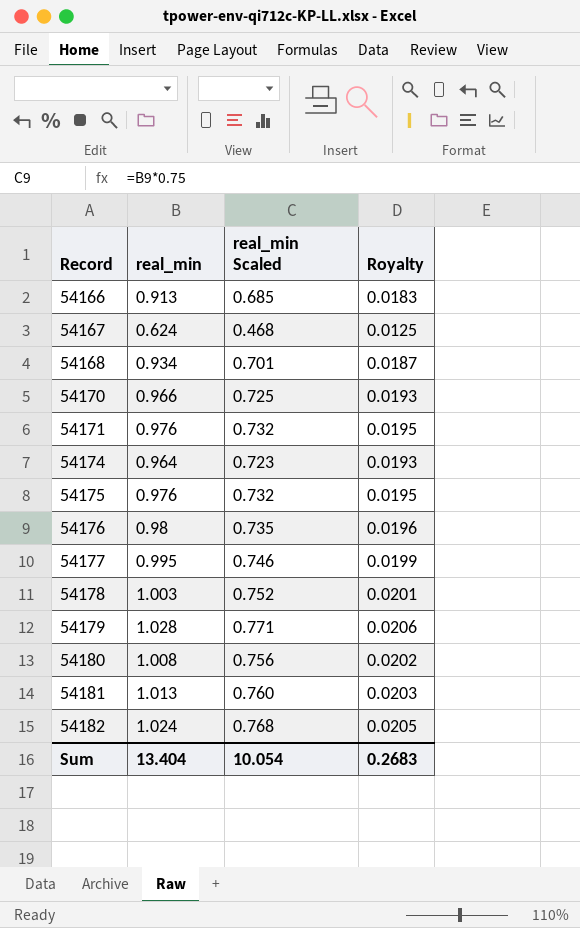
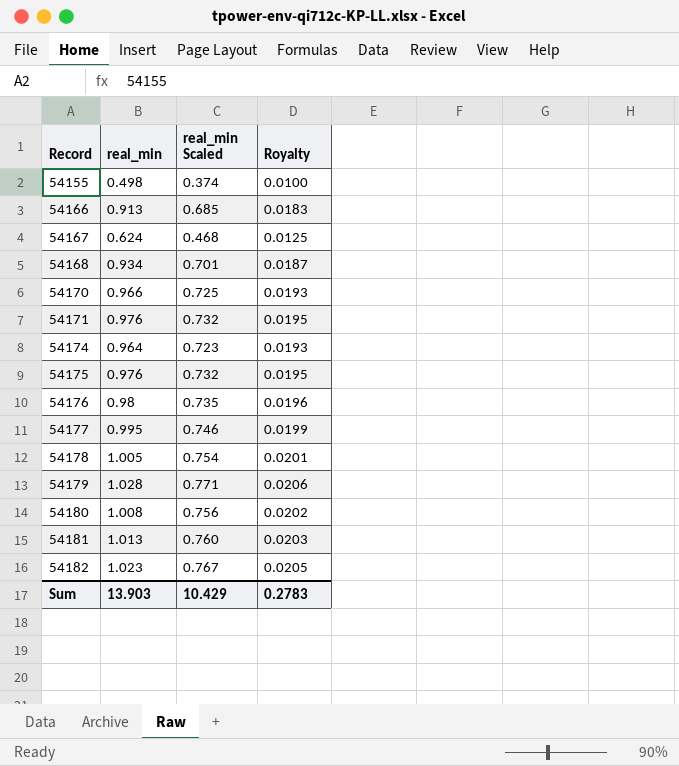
row 54155: none -> 0.498 | 0.374 | 0.0100
54178 | real_min: 1.003 -> 1.005
54178 | real_min Scaled: 0.752 -> 0.754
54182 | real_min: 1.024 -> 1.023
54182 | real_min Scaled: 0.768 -> 0.767
Sum | real_min: 13.404 -> 13.903
Sum | real_min Scaled: 10.054 -> 10.429
Sum | Royalty: 0.2683 -> 0.2783

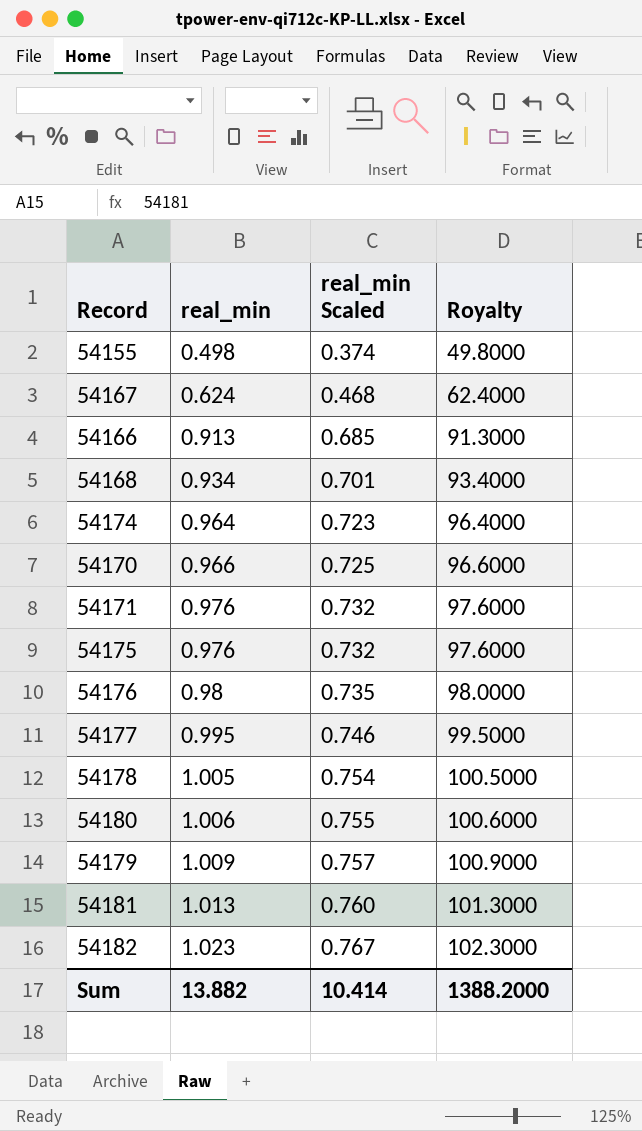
row order: Record ascending -> real_min ascending
column Royalty | formula: [real_min] * 0.02 -> [real_min] * 100
54180 | real_min: 1.008 -> 1.006
54180 | real_min Scaled: 0.756 -> 0.755
54179 | real_min: 1.028 -> 1.009
54179 | real_min Scaled: 0.771 -> 0.757
Sum | real_min: 13.903 -> 13.882
Sum | real_min Scaled: 10.429 -> 10.414
Sum | Royalty: 0.2783 -> 1388.2000

